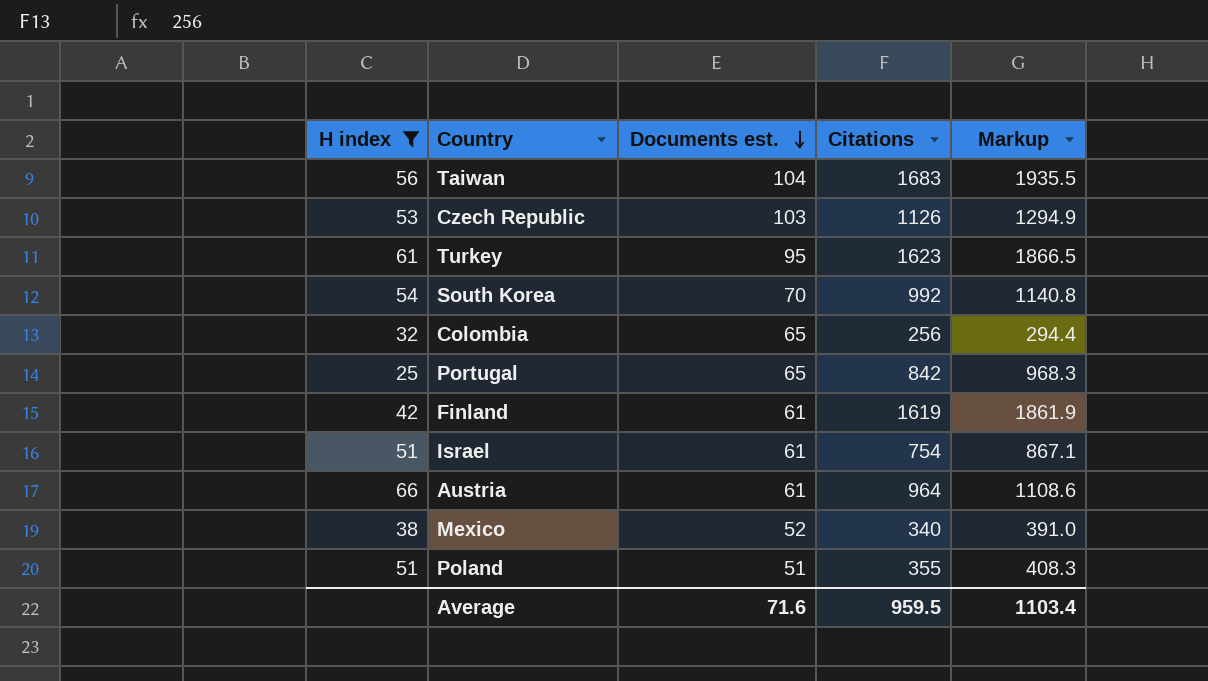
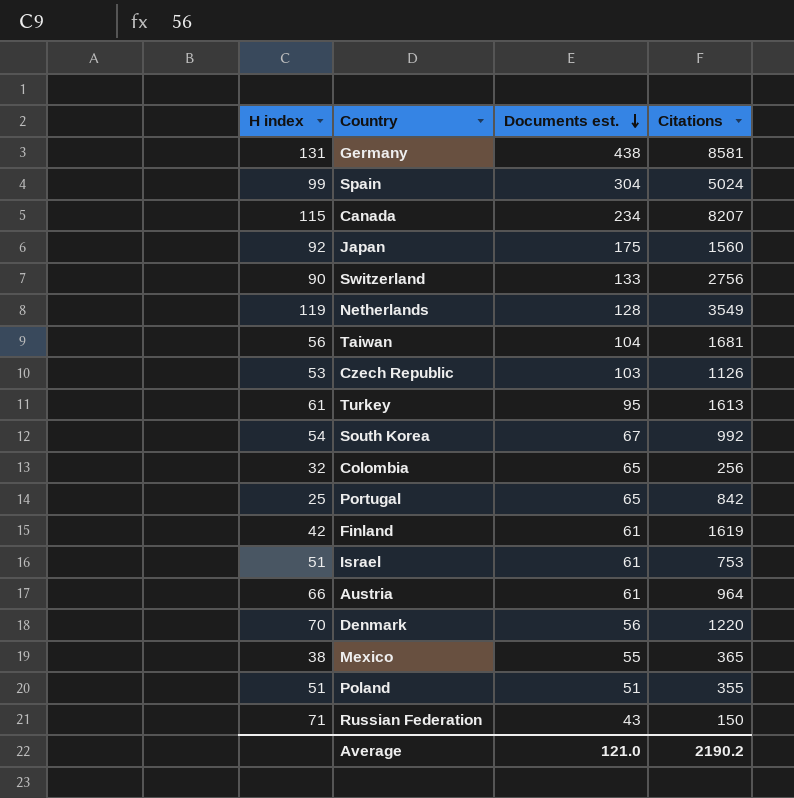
filter: H index <= 66 -> none
column Markup | formula: [Citations] * 1.15 -> none
Taiwan | Citations: 1683 -> 1681
Turkey | Citations: 1623 -> 1613
South Korea | Documents est.: 70 -> 67
Israel | Citations: 754 -> 753
Mexico | Documents est.: 52 -> 55
Mexico | Citations: 340 -> 365
Average | Documents est.: 71.6 -> 121.0
Average | Citations: 959.5 -> 2190.2

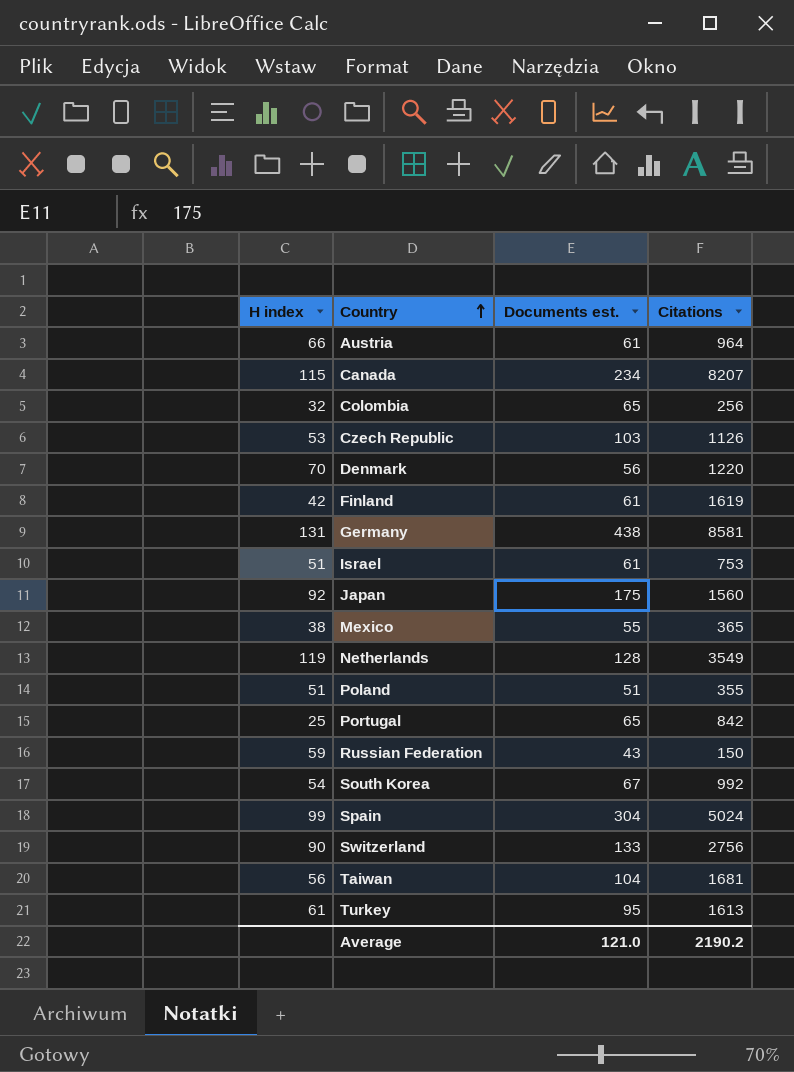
row order: Documents est. descending -> Country ascending
Russian Federation | H index: 71 -> 59

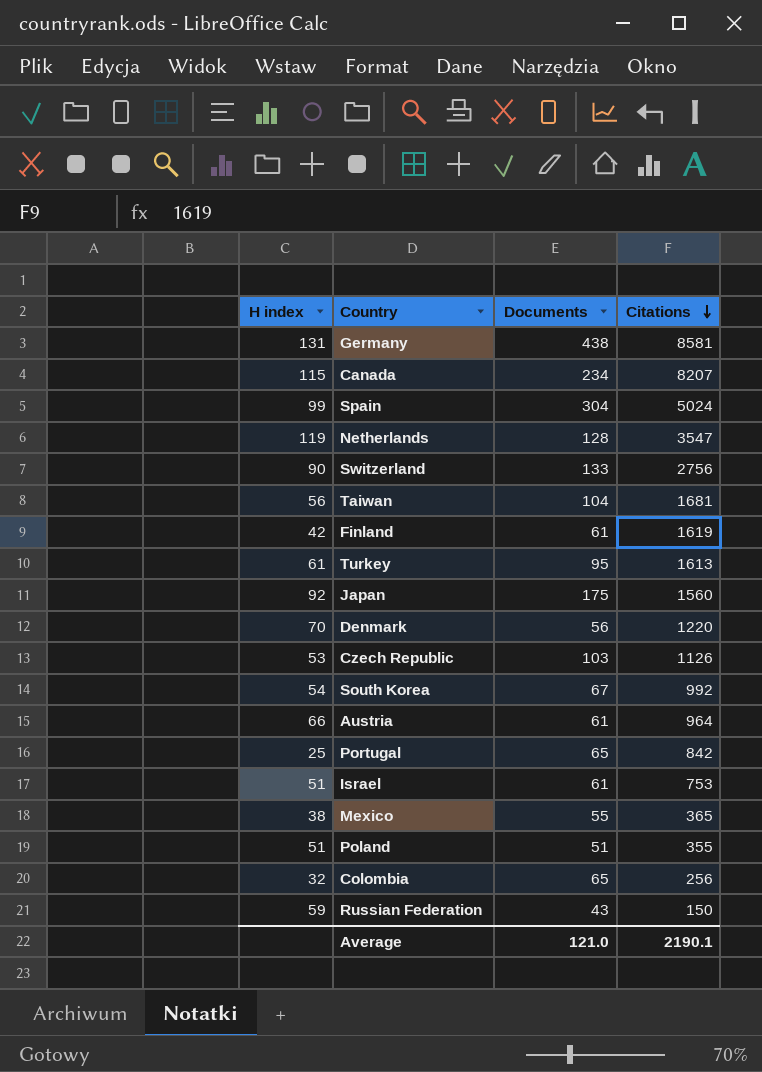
row order: Country ascending -> Citations descending
column name: Documents est. -> Documents
Netherlands | Citations: 3549 -> 3547
Average | Citations: 2190.2 -> 2190.1

